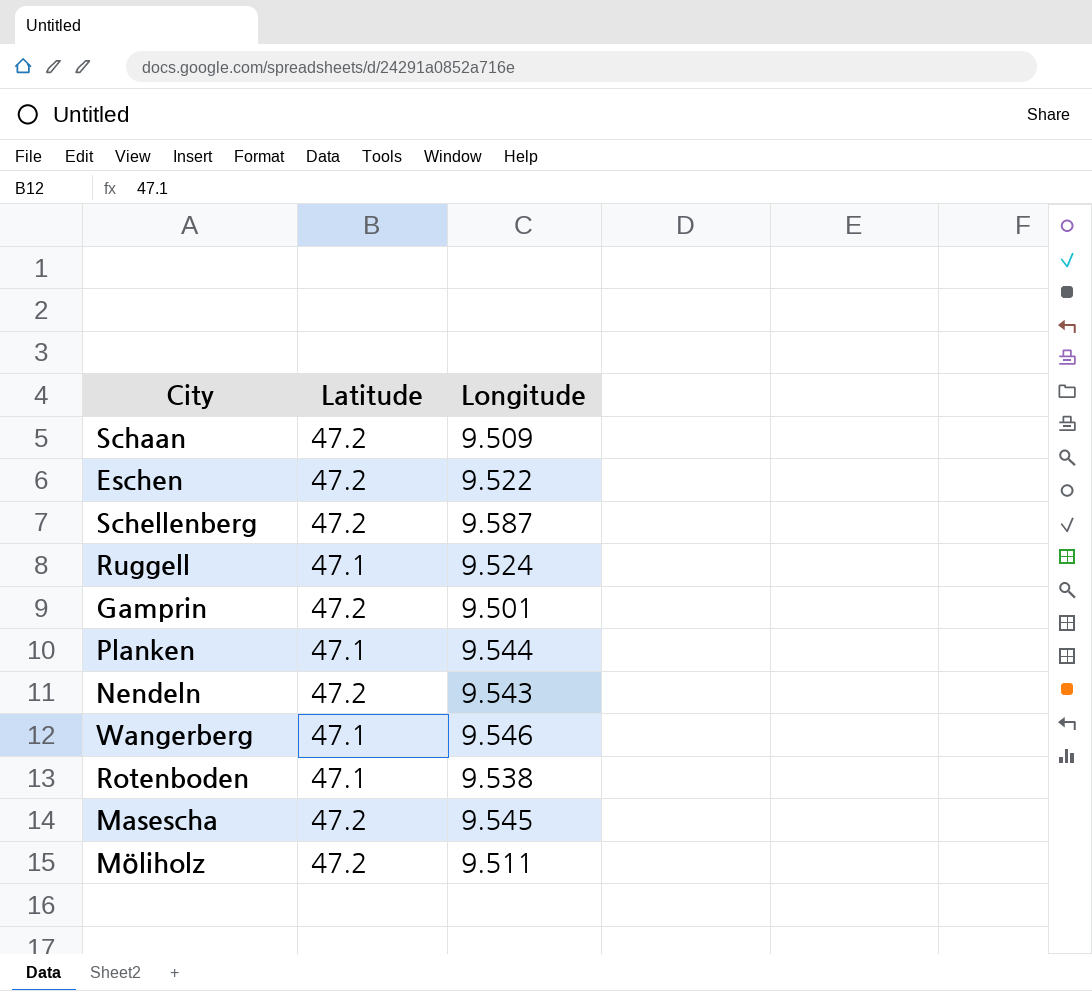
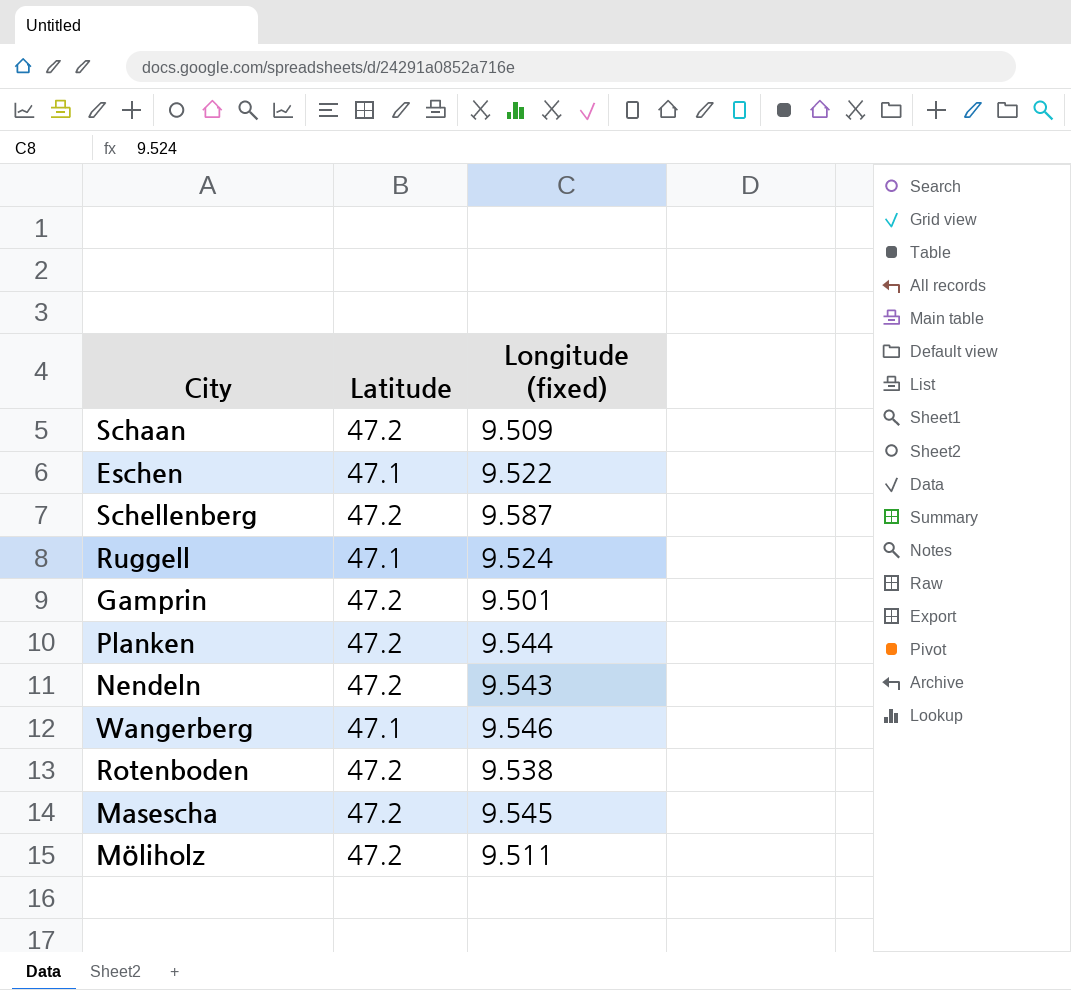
column name: Longitude -> Longitude (fixed)
Eschen | Latitude: 47.2 -> 47.1
Planken | Latitude: 47.1 -> 47.2
Rotenboden | Latitude: 47.1 -> 47.2

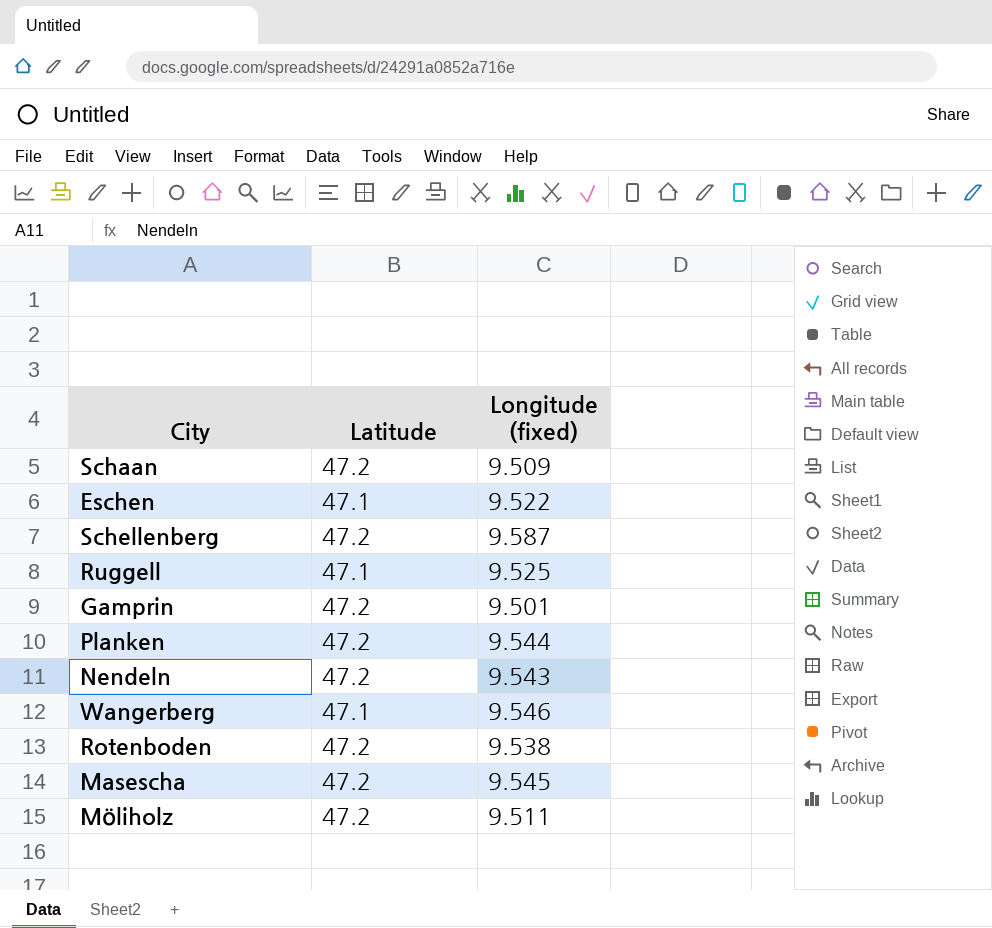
Ruggell | Longitude (fixed): 9.524 -> 9.525

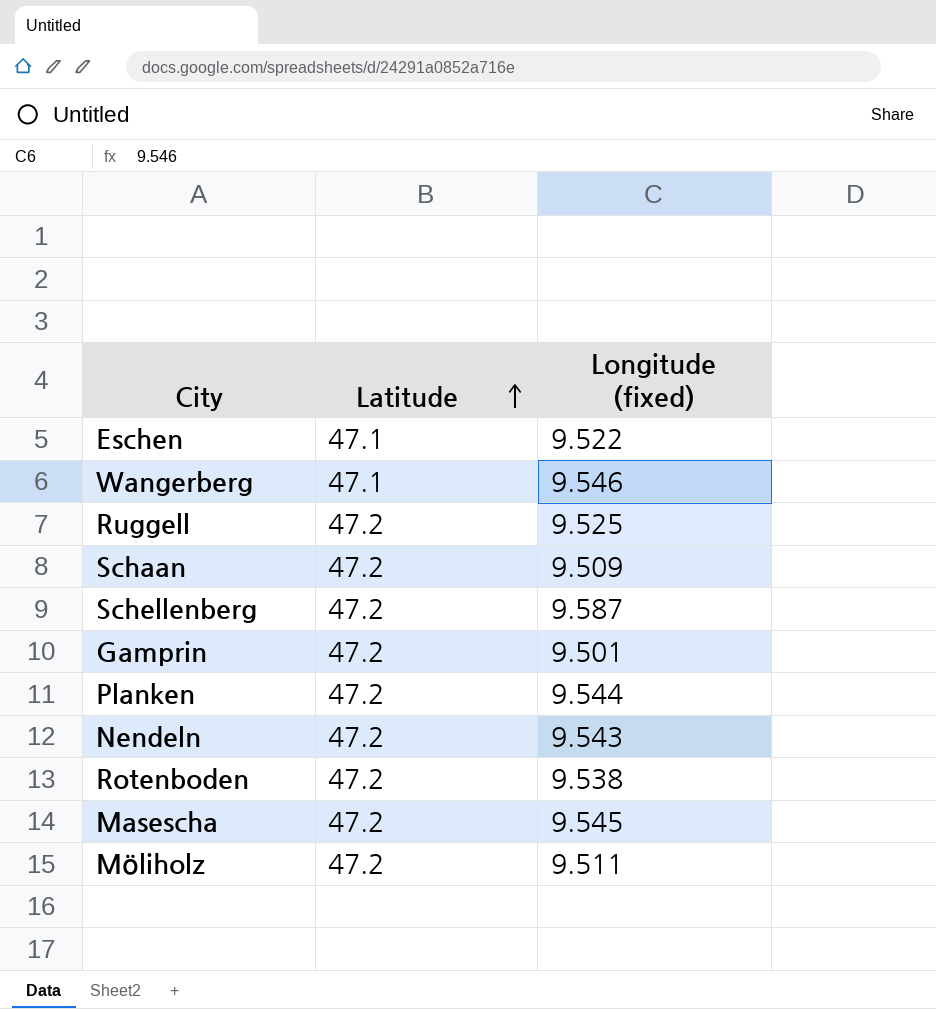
row order: none -> Latitude ascending
Ruggell | Latitude: 47.1 -> 47.2

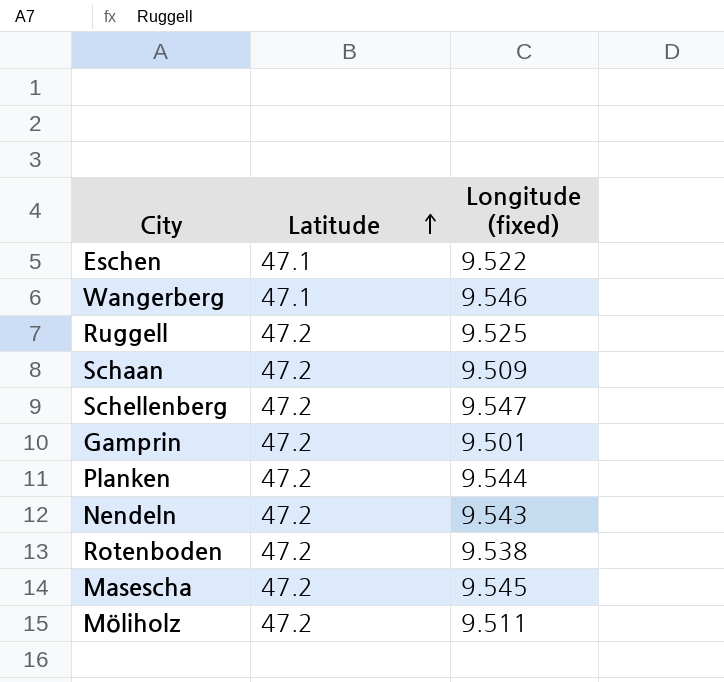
Schellenberg | Longitude (fixed): 9.587 -> 9.547

